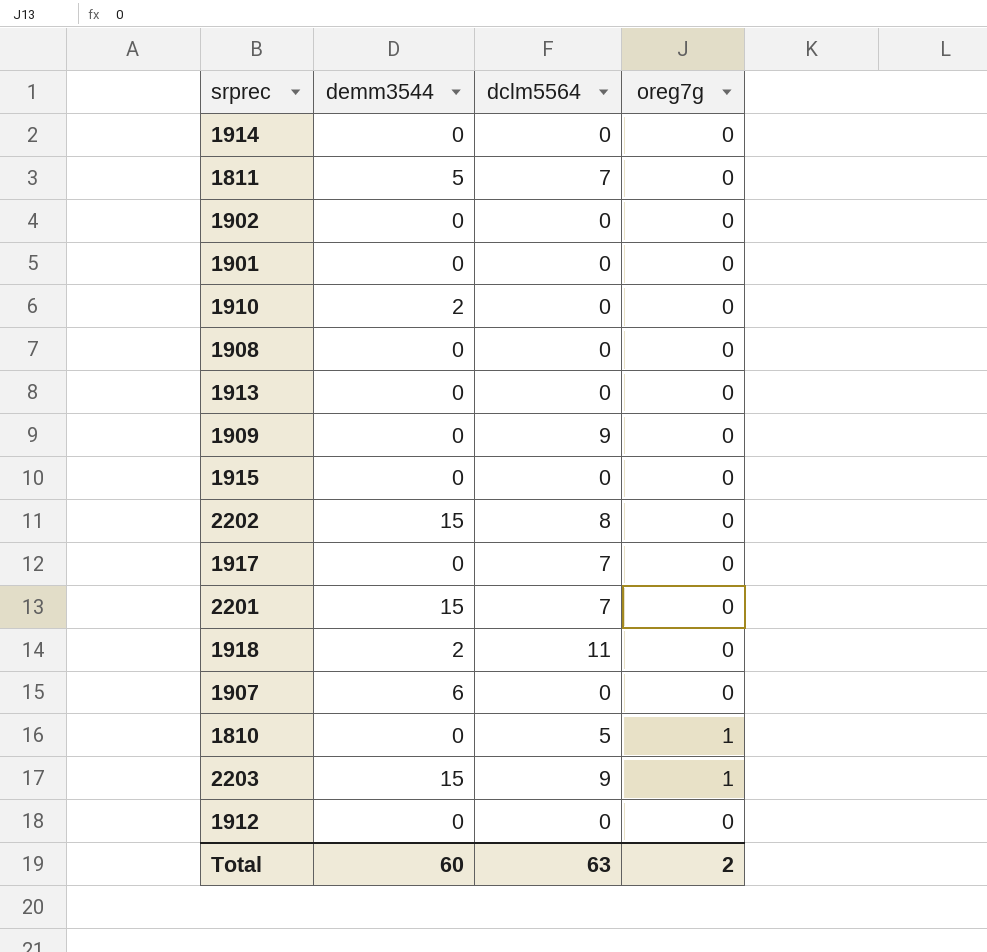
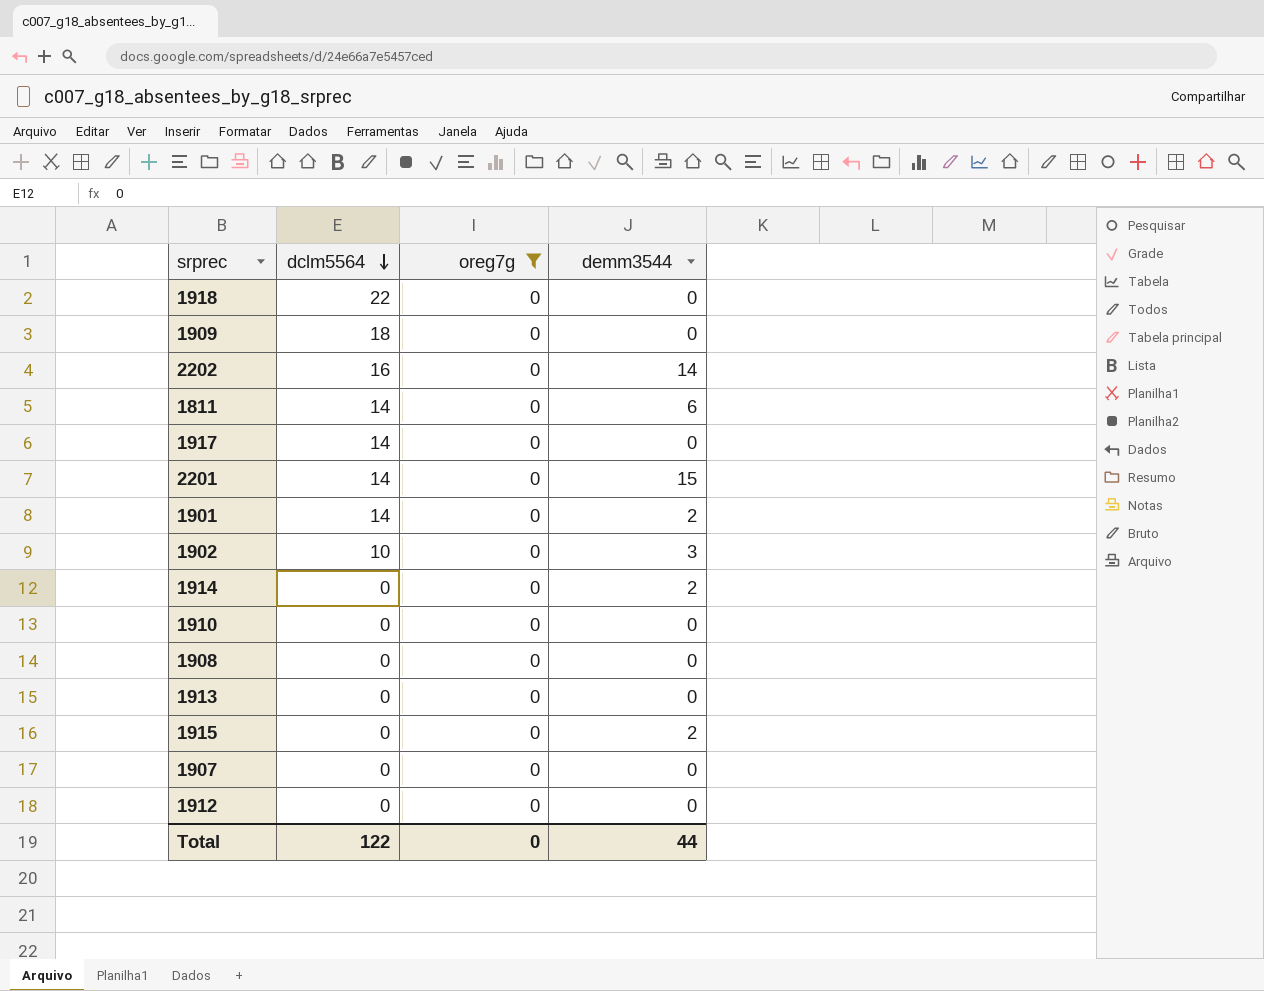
filter: none -> oreg7g = 0
row order: none -> dclm5564 descending
column demm3544 | position: 2 -> 4
1918 | dclm5564: 11 -> 22
1918 | demm3544: 2 -> 0
1909 | dclm5564: 9 -> 18
2202 | dclm5564: 8 -> 16
2202 | demm3544: 15 -> 14
1811 | dclm5564: 7 -> 14
1811 | demm3544: 5 -> 6
1917 | dclm5564: 7 -> 14
2201 | dclm5564: 7 -> 14
1901 | dclm5564: 0 -> 14
1901 | demm3544: 0 -> 2
1902 | dclm5564: 0 -> 10
1902 | demm3544: 0 -> 3
1914 | demm3544: 0 -> 2
1910 | demm3544: 2 -> 0
1915 | demm3544: 0 -> 2
1907 | demm3544: 6 -> 0
Total | dclm5564: 63 -> 122
Total | oreg7g: 2 -> 0
Total | demm3544: 60 -> 44

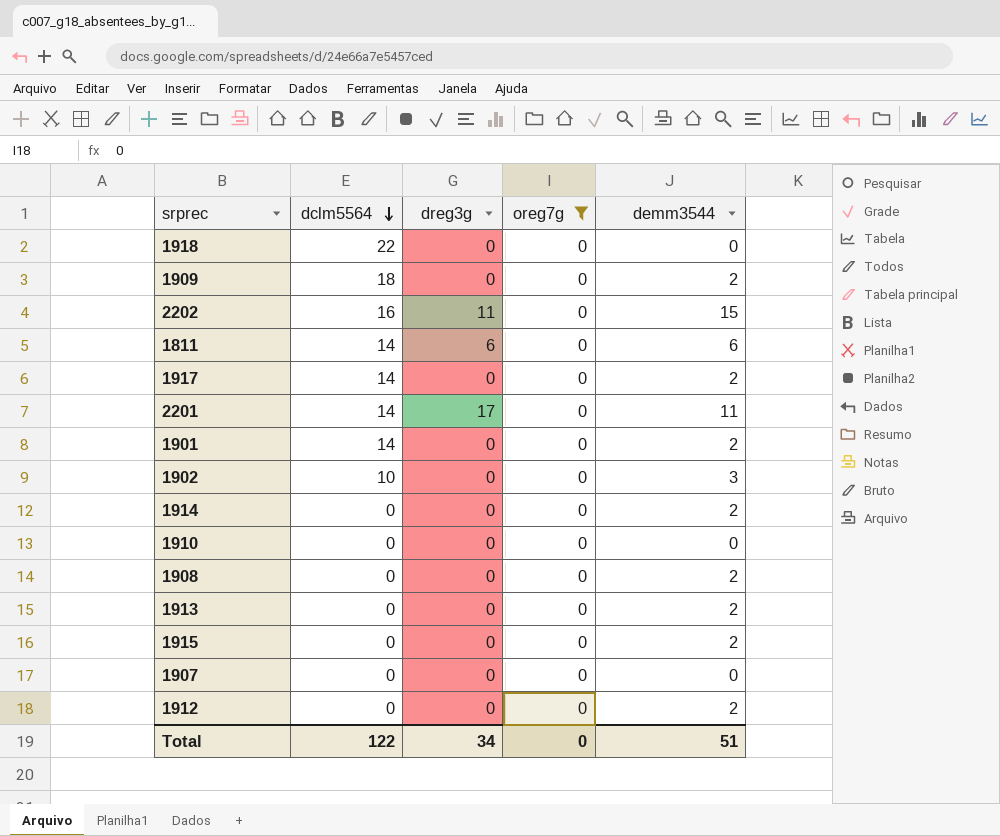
column dreg3g | position: none -> 3
1909 | demm3544: 0 -> 2
2202 | demm3544: 14 -> 15
1917 | demm3544: 0 -> 2
2201 | demm3544: 15 -> 11
1908 | demm3544: 0 -> 2
1913 | demm3544: 0 -> 2
1912 | demm3544: 0 -> 2
Total | demm3544: 44 -> 51

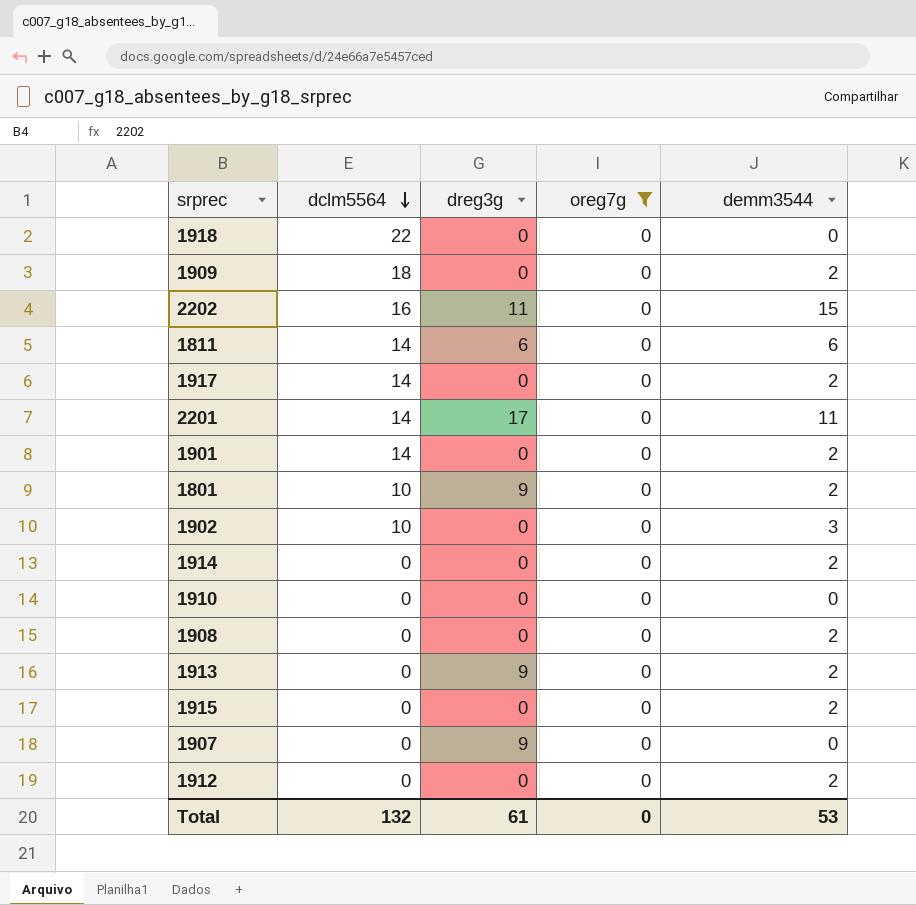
row 1801: none -> 10 | 9 | 0 | 2
1913 | dreg3g: 0 -> 9
1907 | dreg3g: 0 -> 9
Total | dclm5564: 122 -> 132
Total | dreg3g: 34 -> 61
Total | demm3544: 51 -> 53

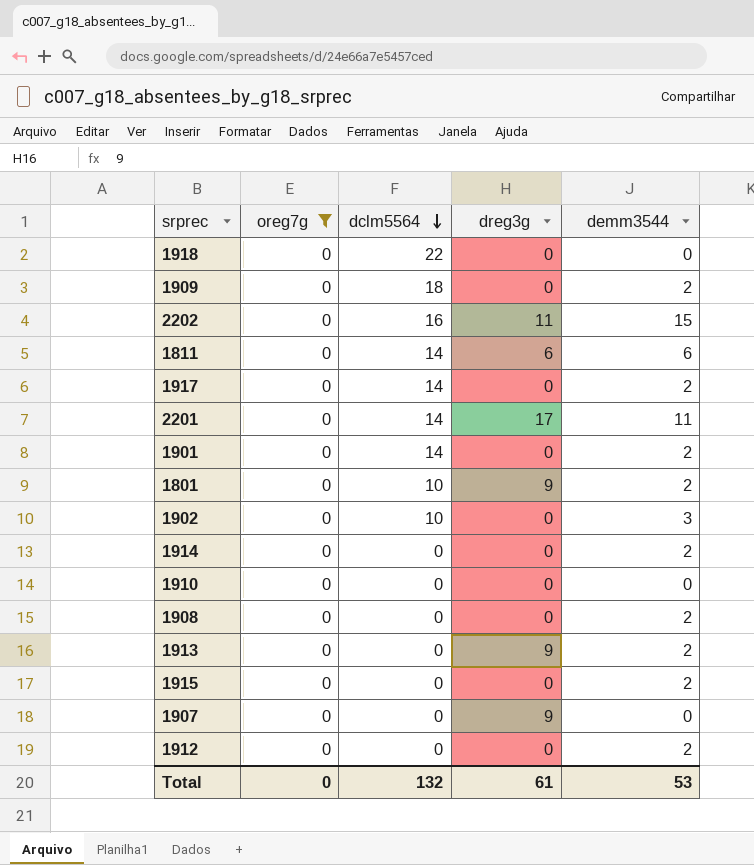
column oreg7g | position: 4 -> 2

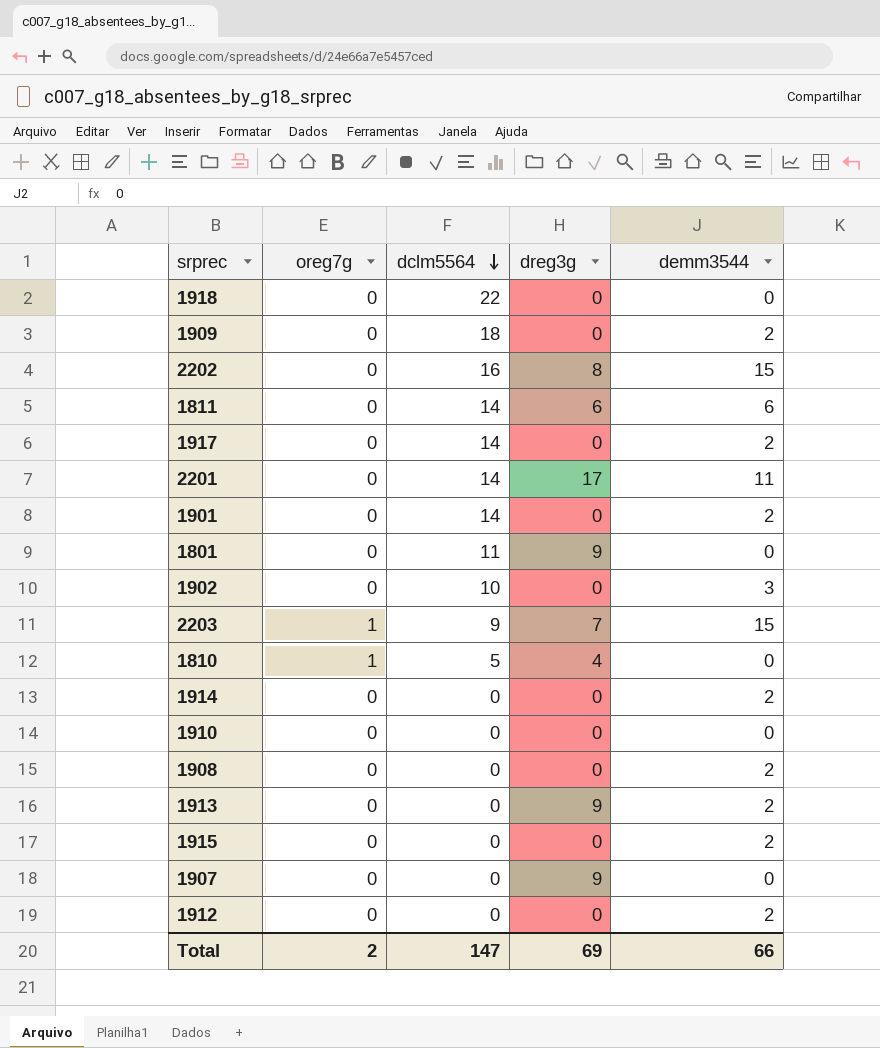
filter: oreg7g = 0 -> none
2202 | dreg3g: 11 -> 8
1801 | dclm5564: 10 -> 11
1801 | demm3544: 2 -> 0
Total | oreg7g: 0 -> 2
Total | dclm5564: 132 -> 147
Total | dreg3g: 61 -> 69
Total | demm3544: 53 -> 66

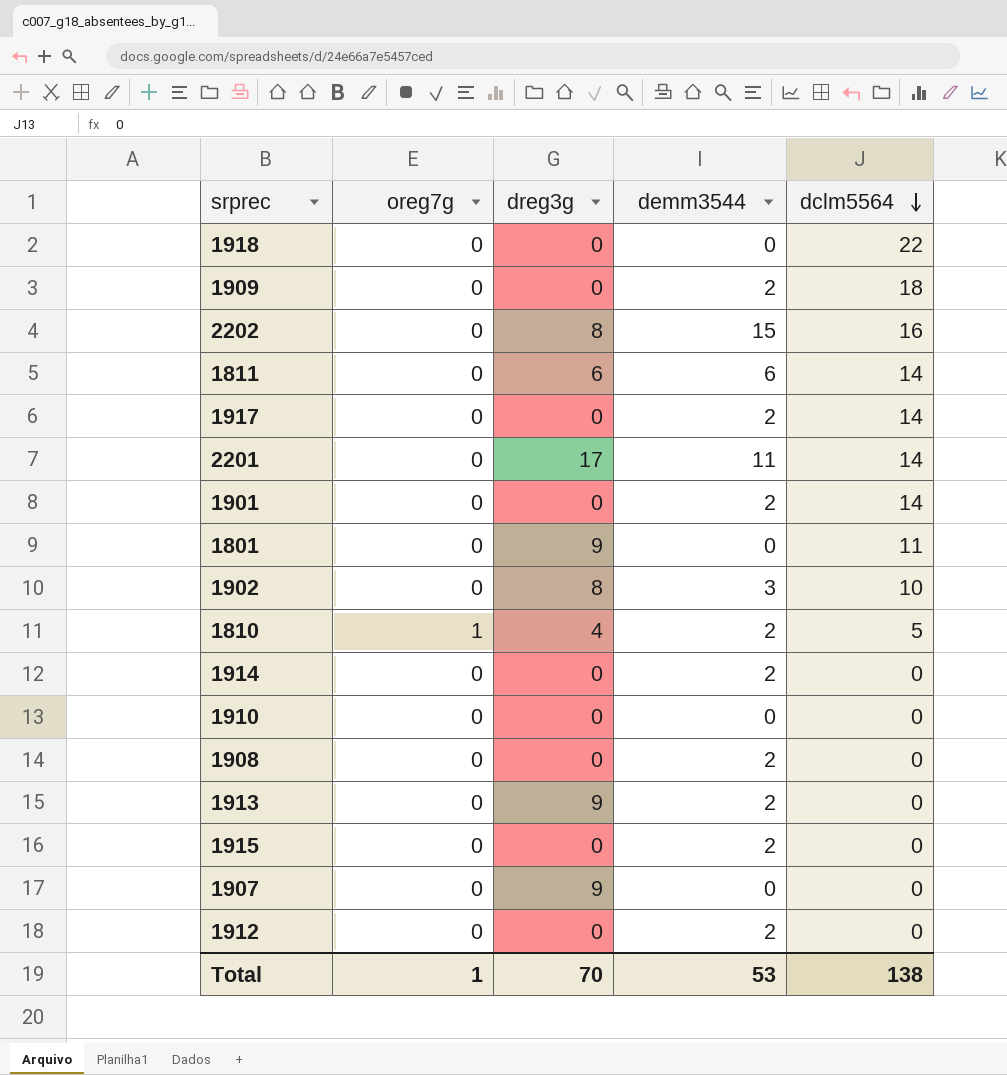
column dclm5564 | position: 3 -> 5
row 2203: 1 | 9 | 7 | 15 -> none
1902 | dreg3g: 0 -> 8
1810 | demm3544: 0 -> 2
Total | oreg7g: 2 -> 1
Total | dreg3g: 69 -> 70
Total | demm3544: 66 -> 53
Total | dclm5564: 147 -> 138

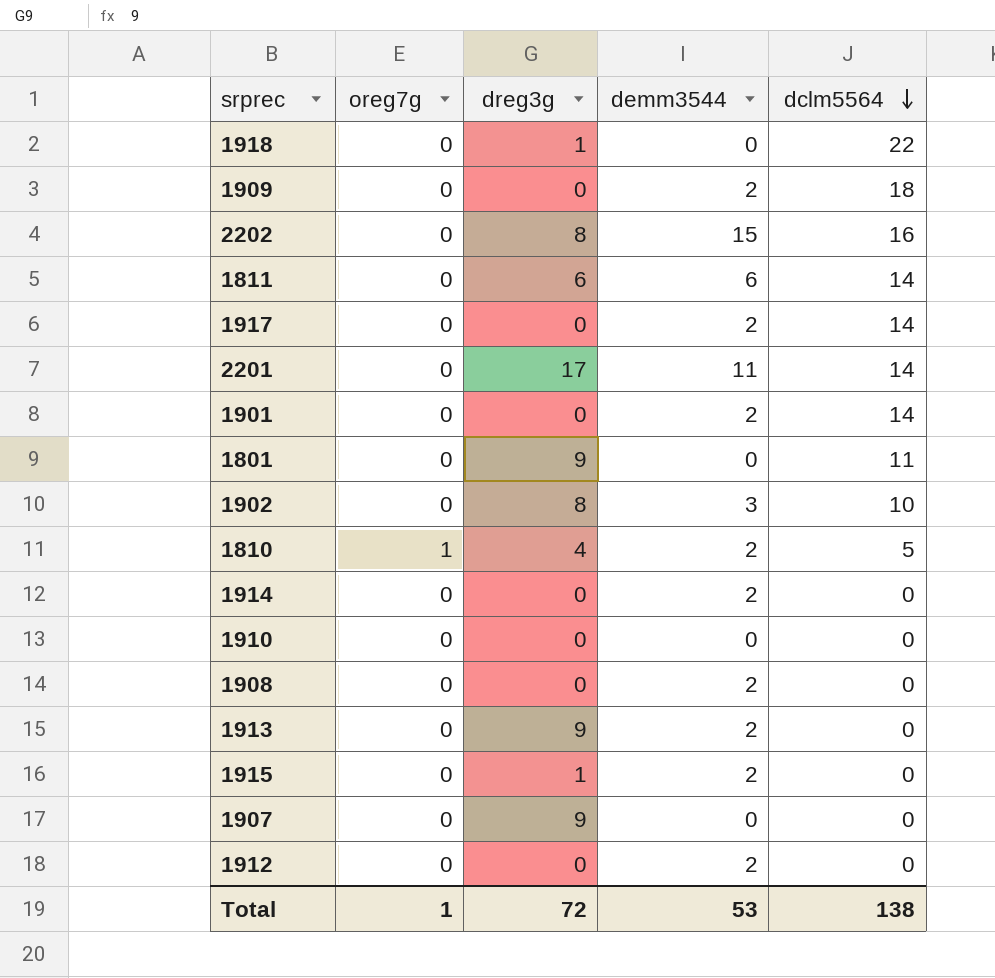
1918 | dreg3g: 0 -> 1
1915 | dreg3g: 0 -> 1
Total | dreg3g: 70 -> 72

